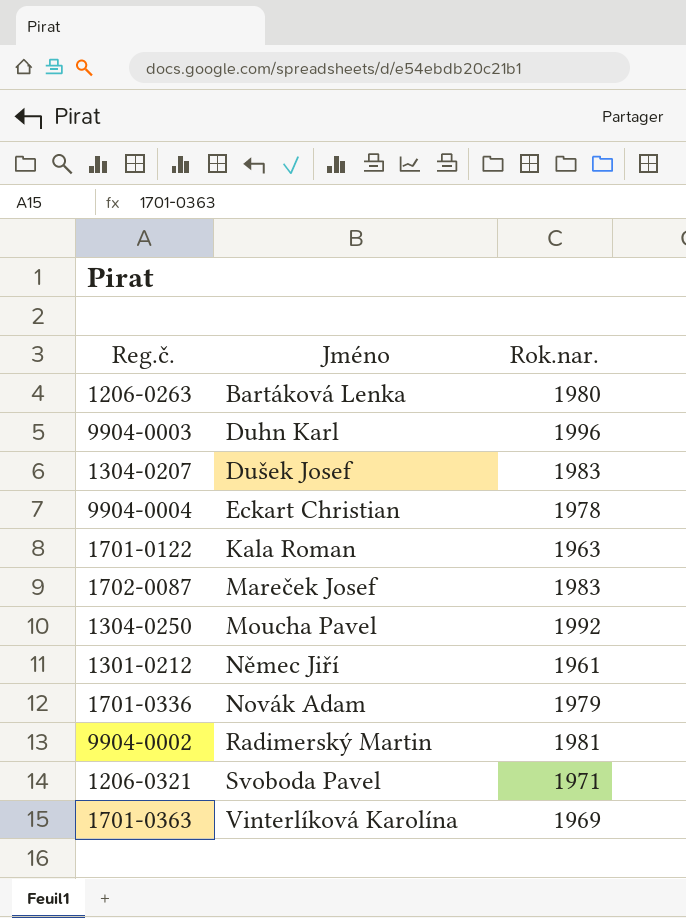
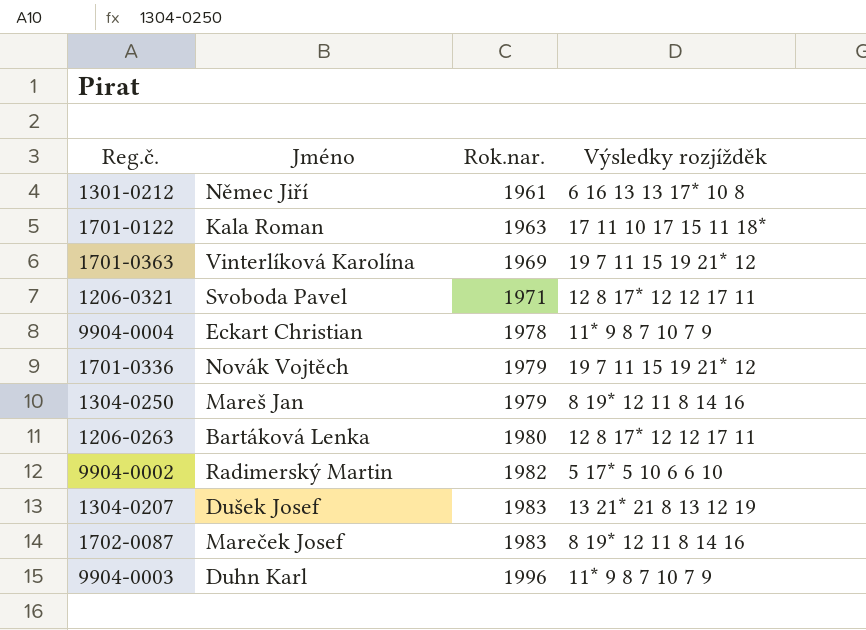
row order: Jméno ascending -> Rok.nar. ascending
column Výsledky rozjížděk | position: none -> 4
1701-0336 | Jméno: Novák Adam -> Novák Vojtěch
1304-0250 | Jméno: Moucha Pavel -> Mareš Jan
1304-0250 | Rok.nar.: 1992 -> 1979
9904-0002 | Rok.nar.: 1981 -> 1982

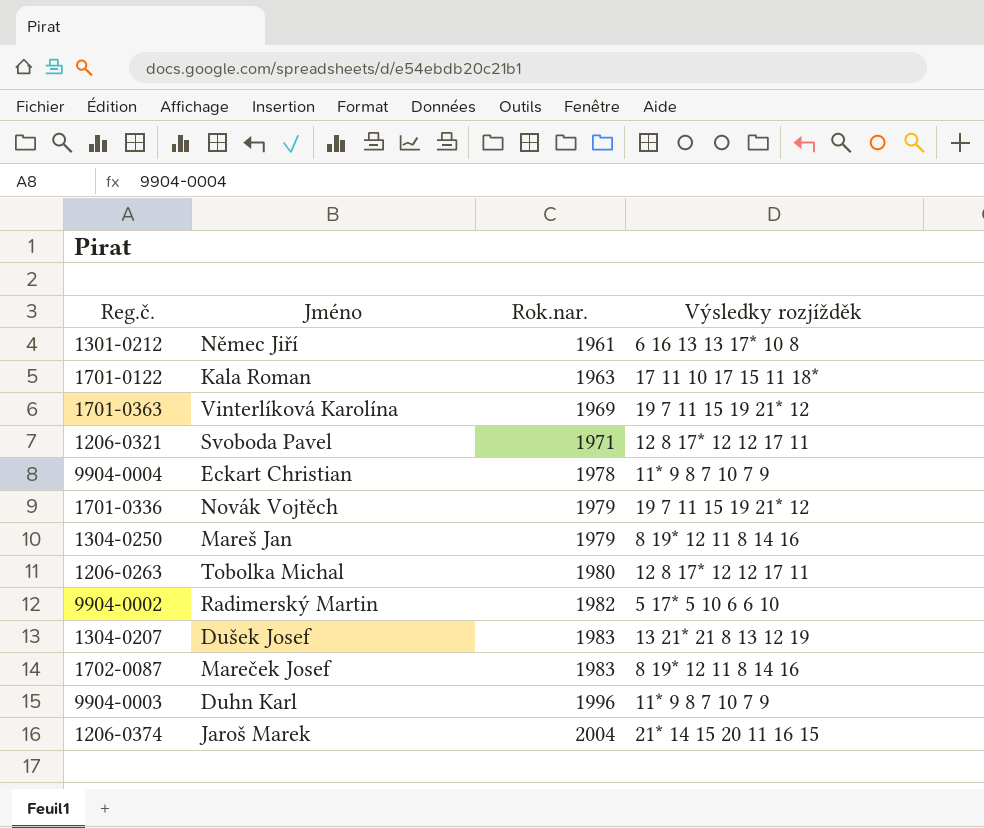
1206-0263 | Jméno: Bartáková Lenka -> Tobolka Michal
row 1206-0374: none -> Jaroš Marek | 2004 | 21* 14 15 20 11 16 15

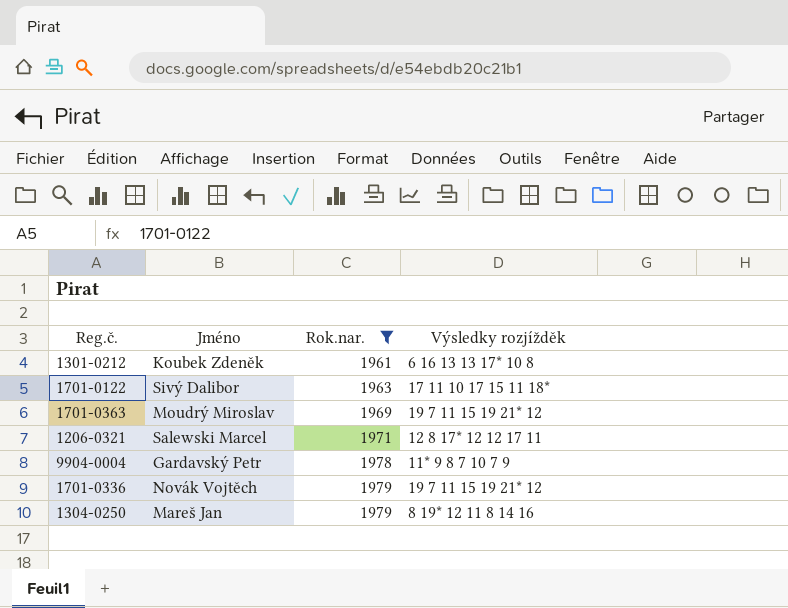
filter: none -> Rok.nar. <= 1979
1301-0212 | Jméno: Němec Jiří -> Koubek Zdeněk
1701-0122 | Jméno: Kala Roman -> Sivý Dalibor
1701-0363 | Jméno: Vinterlíková Karolína -> Moudrý Miroslav
1206-0321 | Jméno: Svoboda Pavel -> Salewski Marcel
9904-0004 | Jméno: Eckart Christian -> Gardavský Petr

